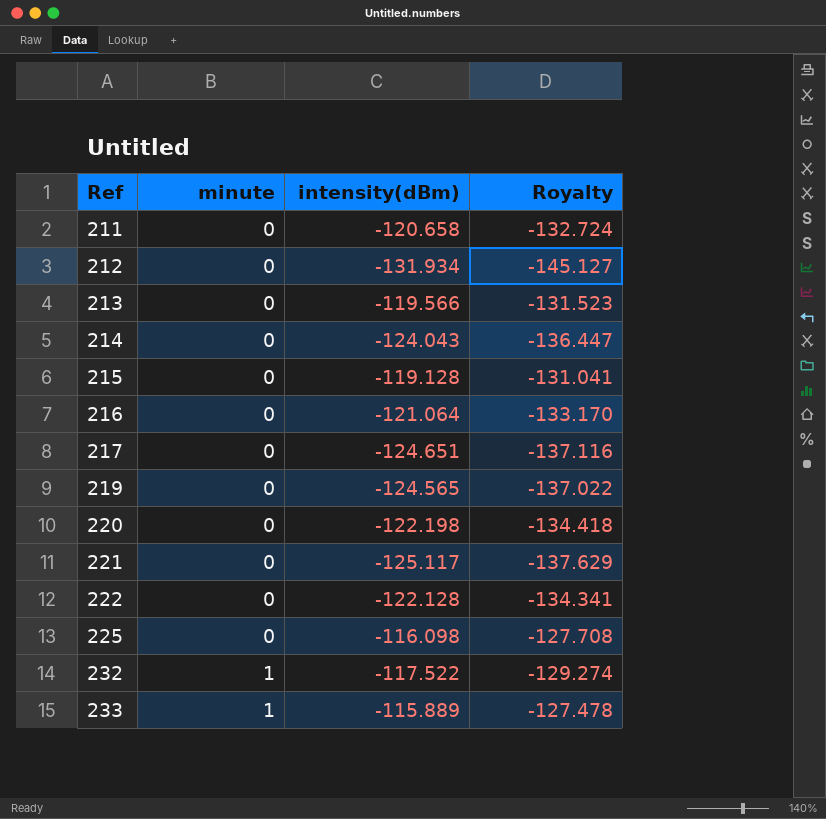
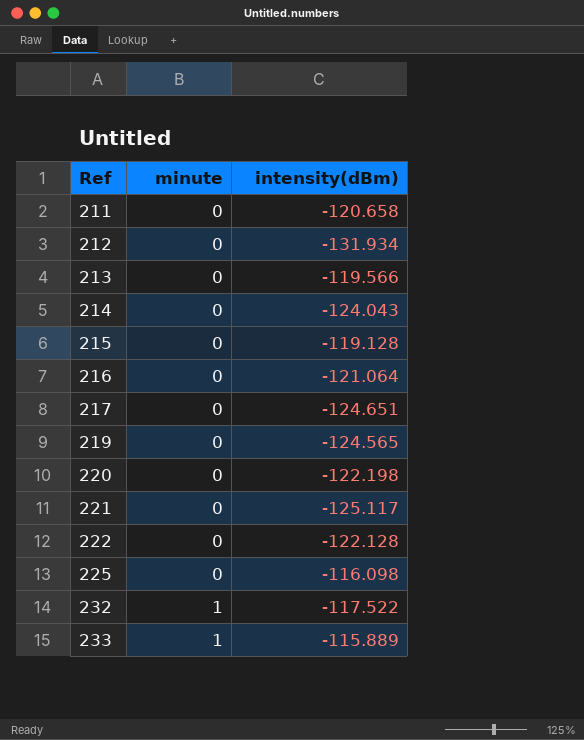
column Royalty | formula: [intensity(dBm)] * 1.1 -> none

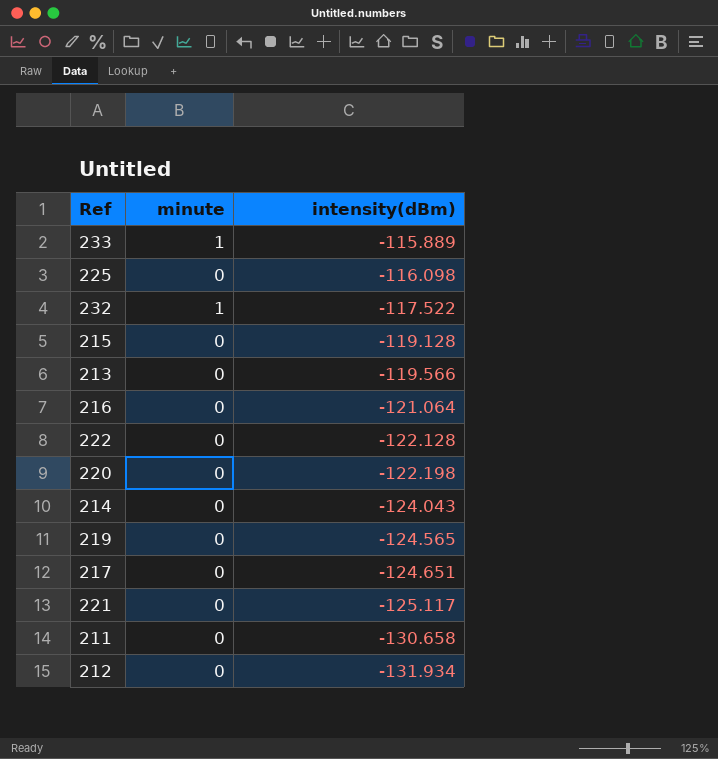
row order: Ref ascending -> intensity(dBm) descending
211 | intensity(dBm): -120.658 -> -130.658

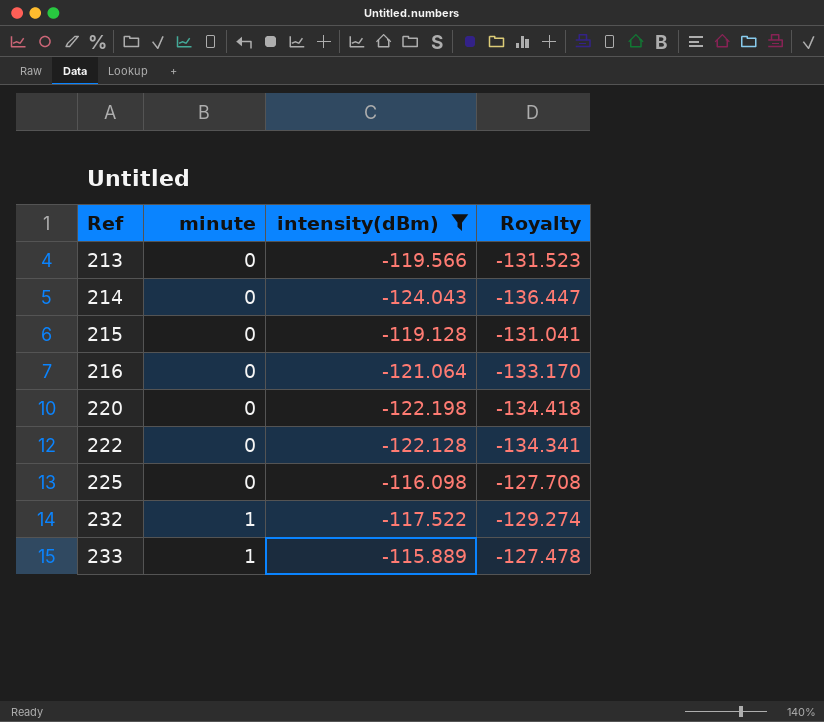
filter: none -> intensity(dBm) >= -124.043
row order: intensity(dBm) descending -> Ref ascending
column Royalty | formula: none -> [intensity(dBm)] * 1.1

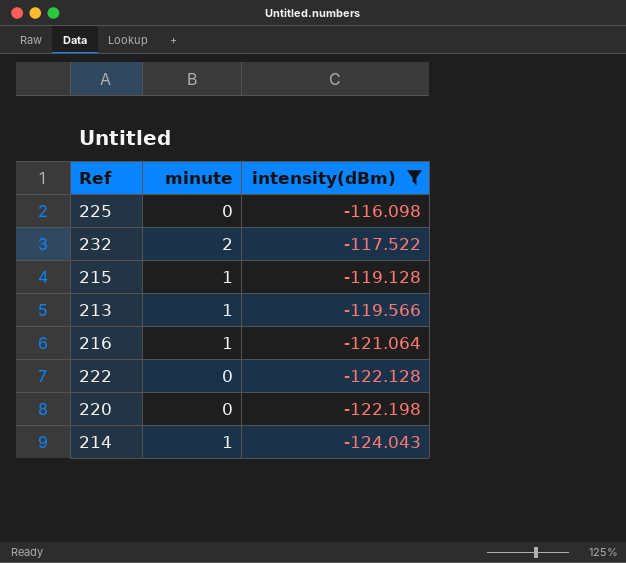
row order: Ref ascending -> intensity(dBm) descending
column Royalty | formula: [intensity(dBm)] * 1.1 -> none
row 233: 1 | -115.889 | -127.478 -> none
232 | minute: 1 -> 2
215 | minute: 0 -> 1
213 | minute: 0 -> 1
216 | minute: 0 -> 1
214 | minute: 0 -> 1

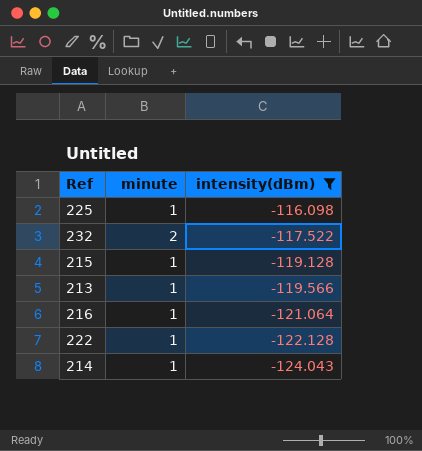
row 220: 0 | -122.198 -> none
225 | minute: 0 -> 1
222 | minute: 0 -> 1

